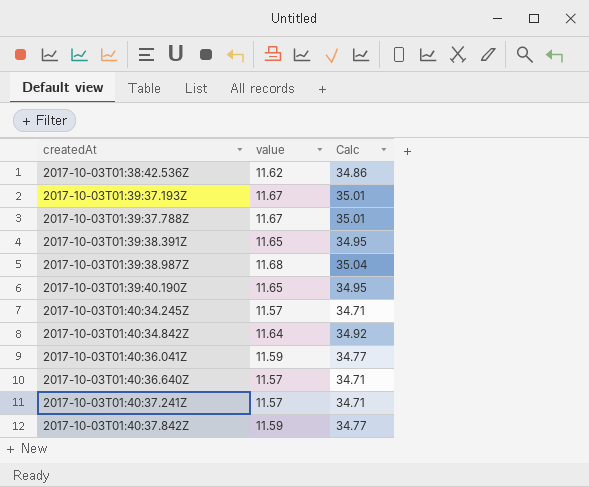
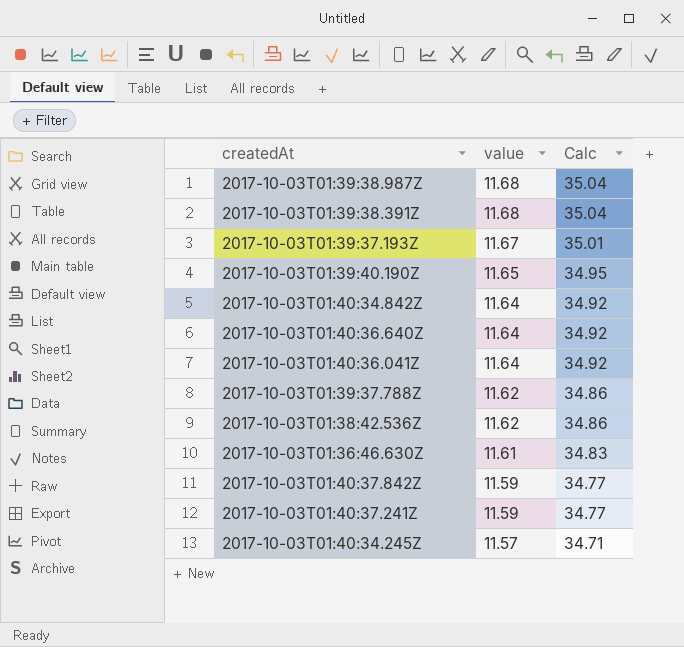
row order: createdAt ascending -> value descending
2017-10-03T01:39:38.391Z | value: 11.65 -> 11.68
2017-10-03T01:39:38.391Z | Calc: 34.95 -> 35.04
2017-10-03T01:40:36.640Z | value: 11.57 -> 11.64
2017-10-03T01:40:36.640Z | Calc: 34.71 -> 34.92
2017-10-03T01:40:36.041Z | value: 11.59 -> 11.64
2017-10-03T01:40:36.041Z | Calc: 34.77 -> 34.92
2017-10-03T01:39:37.788Z | value: 11.67 -> 11.62
2017-10-03T01:39:37.788Z | Calc: 35.01 -> 34.86
row 2017-10-03T01:36:46.630Z: none -> 11.61 | 34.83
2017-10-03T01:40:37.241Z | value: 11.57 -> 11.59
2017-10-03T01:40:37.241Z | Calc: 34.71 -> 34.77

